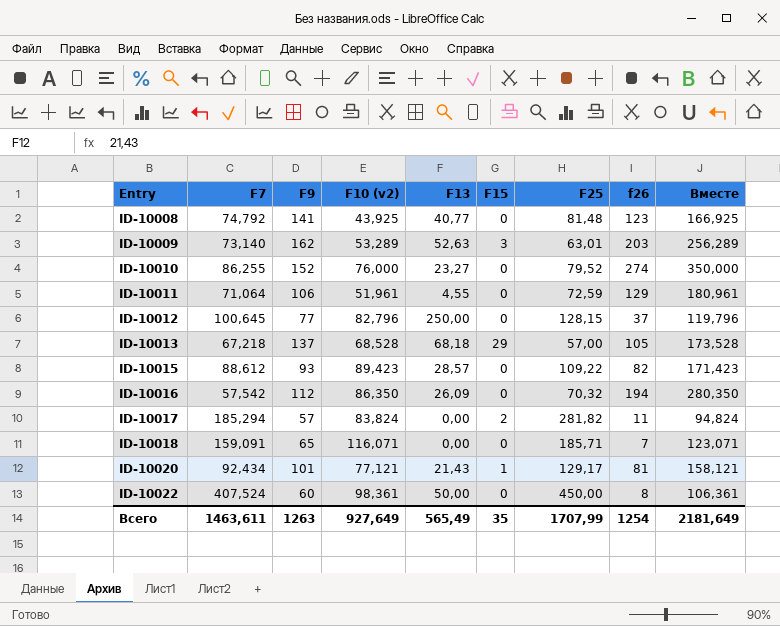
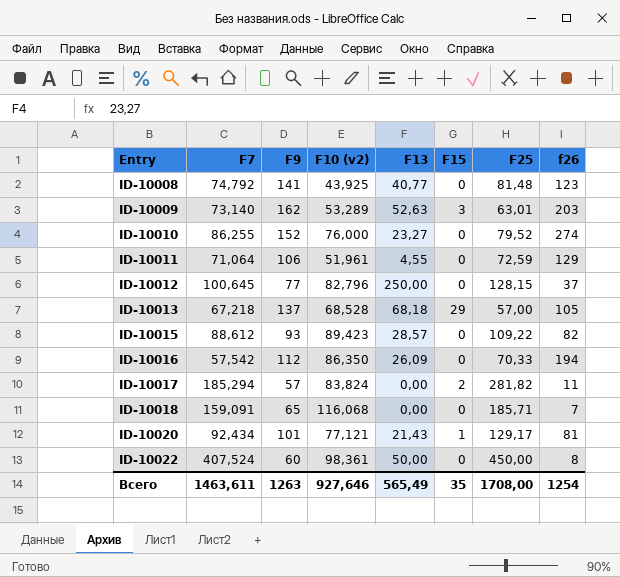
column Вместе | formula: [F10 (v2)] + [f26] -> none
ID-10016 | F25: 70,32 -> 70,33
ID-10018 | F10 (v2): 116,071 -> 116,068
Всего | F10 (v2): 927,649 -> 927,646
Всего | F25: 1707,99 -> 1708,00

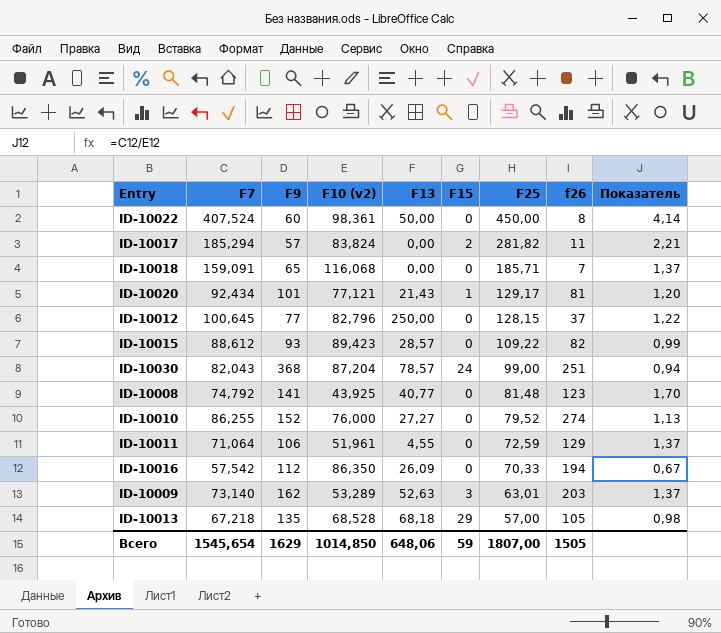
row order: Entry ascending -> F25 descending
column Показатель | formula: none -> [F7] / [F10 (v2)]
row ID-10030: none -> 82,043 | 368 | 87,204 | 78,57 | 24 | 99,00 | 251 | 0,94
ID-10010 | F13: 23,27 -> 27,27
ID-10013 | F9: 137 -> 135
Всего | F7: 1463,611 -> 1545,654
Всего | F9: 1263 -> 1629
Всего | F10 (v2): 927,646 -> 1014,850
Всего | F13: 565,49 -> 648,06
Всего | F15: 35 -> 59
Всего | F25: 1708,00 -> 1807,00
Всего | f26: 1254 -> 1505

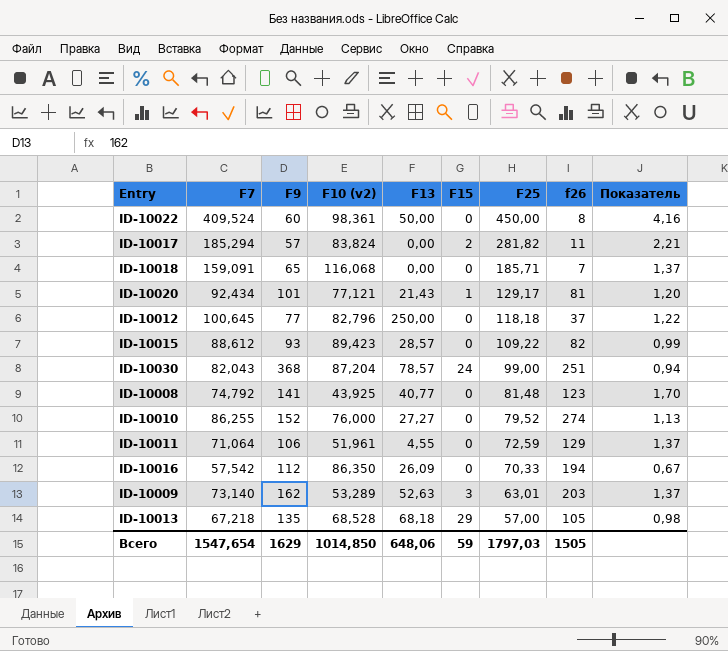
ID-10022 | F7: 407,524 -> 409,524
ID-10022 | Показатель: 4,14 -> 4,16
ID-10012 | F25: 128,15 -> 118,18
Всего | F7: 1545,654 -> 1547,654
Всего | F25: 1807,00 -> 1797,03

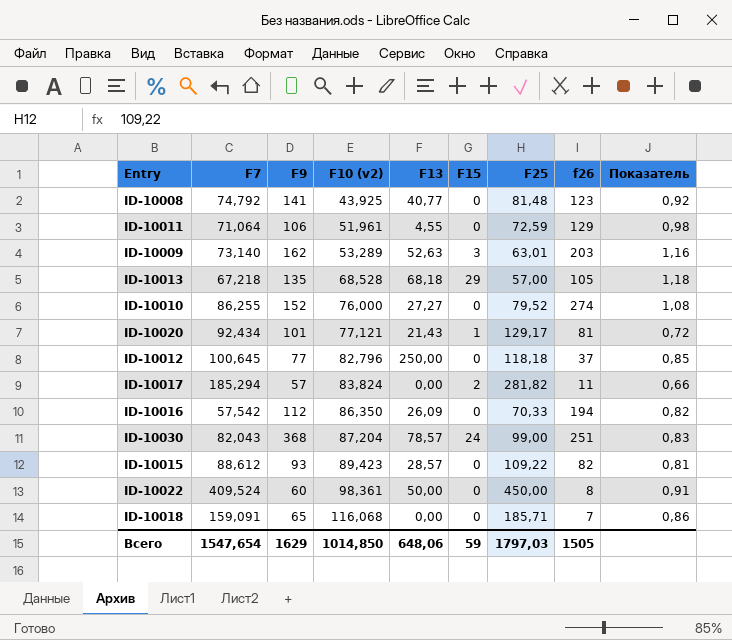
row order: F25 descending -> F10 (v2) ascending
column Показатель | formula: [F7] / [F10 (v2)] -> [F7] / [F25]

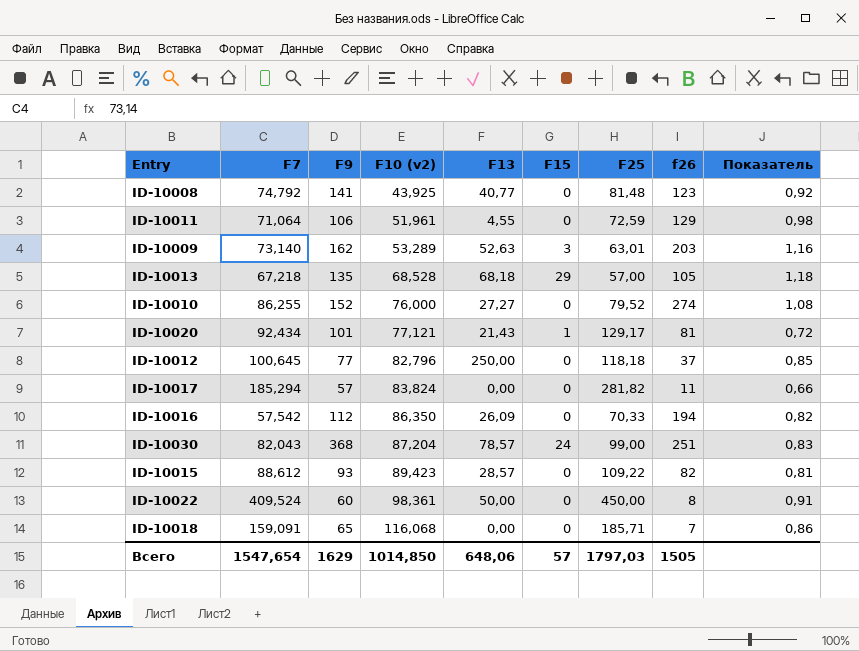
ID-10017 | F15: 2 -> 0
Всего | F15: 59 -> 57

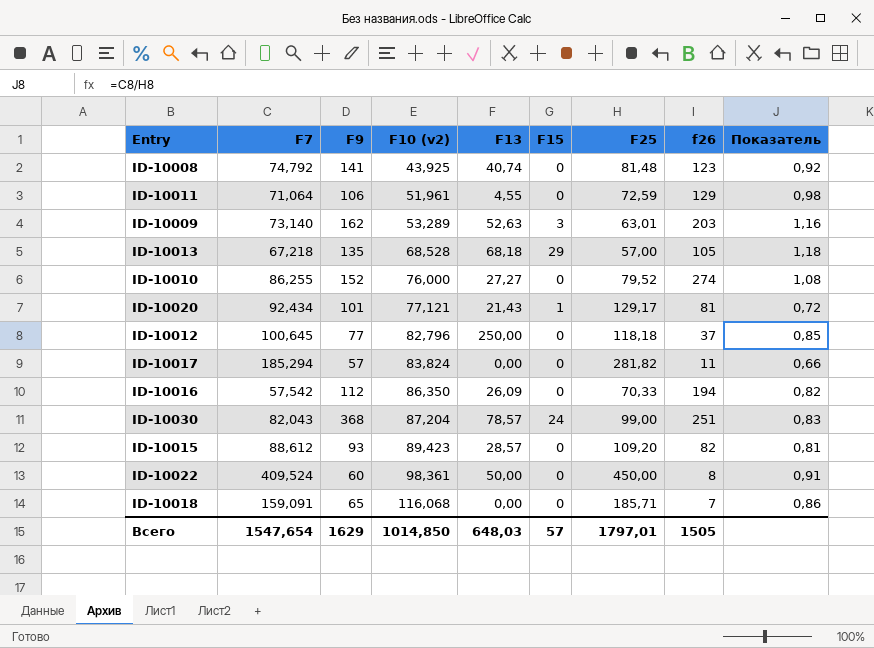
ID-10008 | F13: 40,77 -> 40,74
ID-10015 | F25: 109,22 -> 109,20
Всего | F13: 648,06 -> 648,03
Всего | F25: 1797,03 -> 1797,01

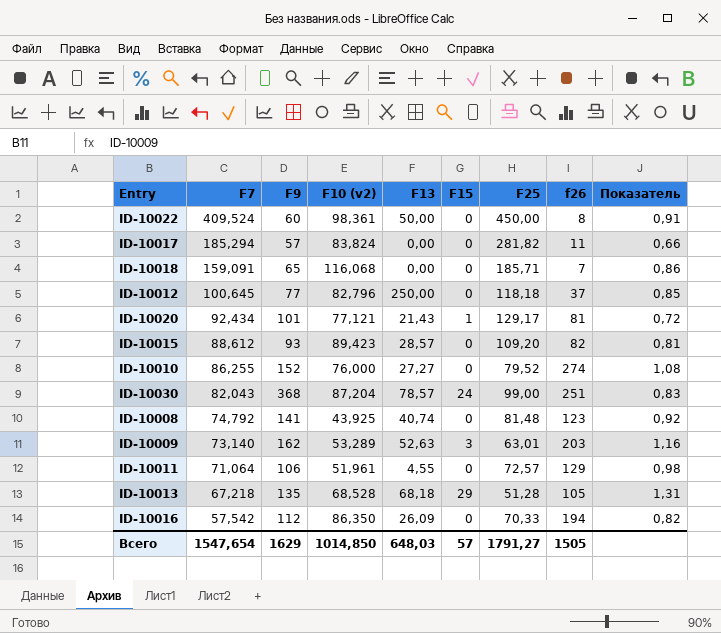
row order: F10 (v2) ascending -> F7 descending
ID-10011 | F25: 72,59 -> 72,57
ID-10013 | F25: 57,00 -> 51,28
ID-10013 | Показатель: 1,18 -> 1,31
Всего | F25: 1797,01 -> 1791,27

